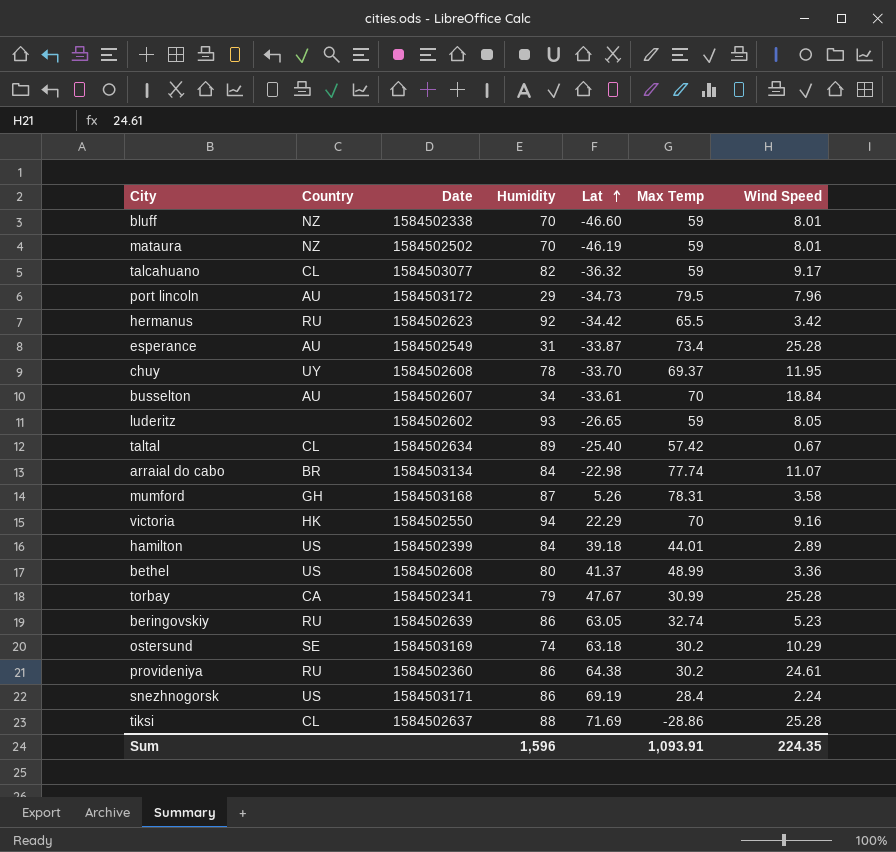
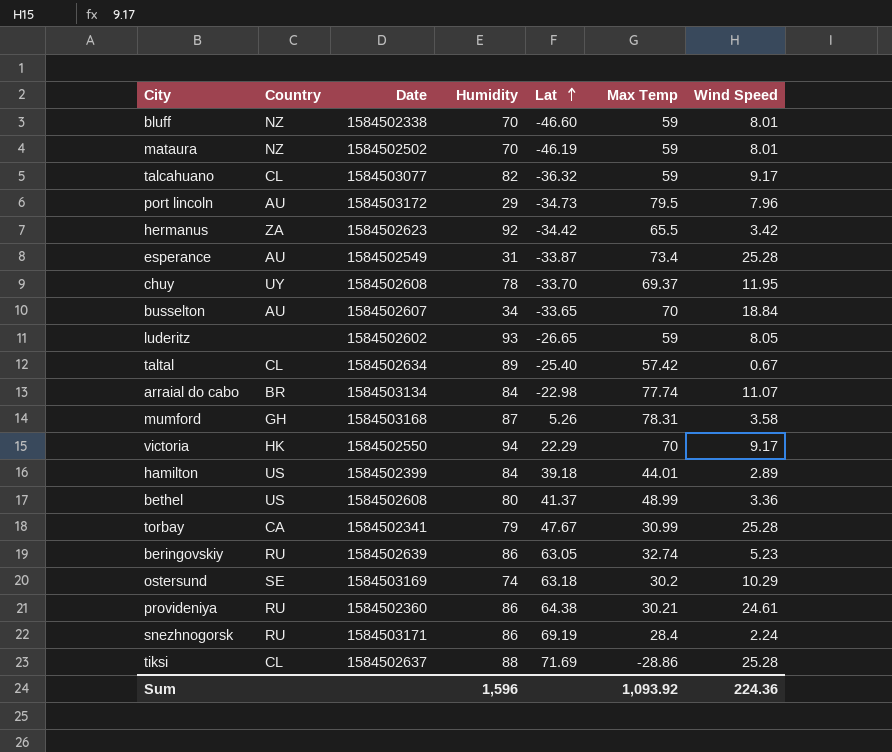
hermanus | Country: RU -> ZA
busselton | Lat: -33.61 -> -33.65
victoria | Wind Speed: 9.16 -> 9.17
provideniya | Max Temp: 30.2 -> 30.21
snezhnogorsk | Country: US -> RU
Sum | Max Temp: 1,093.91 -> 1,093.92
Sum | Wind Speed: 224.35 -> 224.36

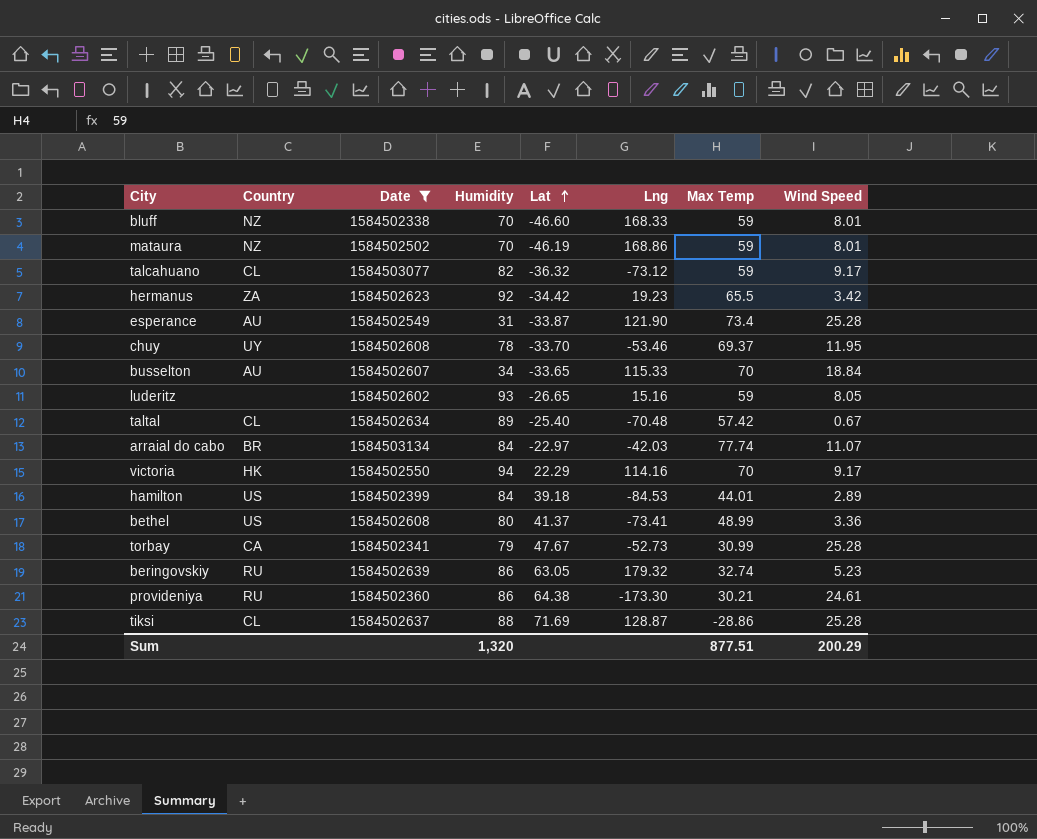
filter: none -> Date <= 1584503134
column Lng | position: none -> 6
arraial do cabo | Lat: -22.98 -> -22.97
Sum | Humidity: 1,596 -> 1,320
Sum | Max Temp: 1,093.92 -> 877.51
Sum | Wind Speed: 224.36 -> 200.29

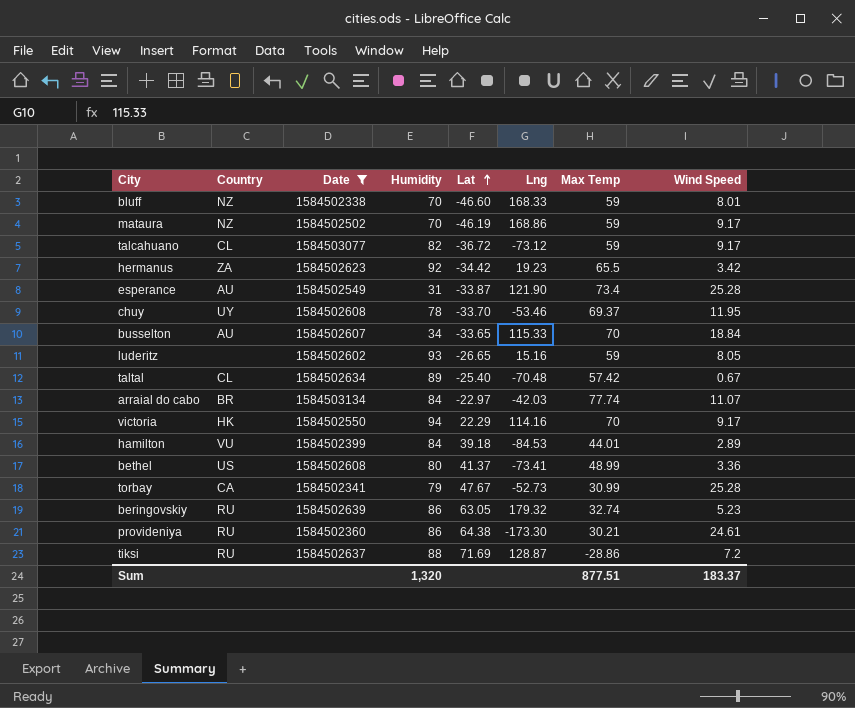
mataura | Wind Speed: 8.01 -> 9.17
talcahuano | Lat: -36.32 -> -36.72
hamilton | Country: US -> VU
tiksi | Country: CL -> RU
tiksi | Wind Speed: 25.28 -> 7.2
Sum | Wind Speed: 200.29 -> 183.37

